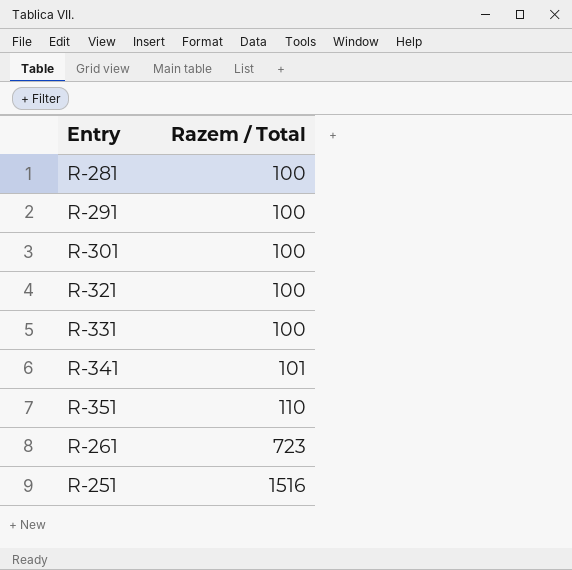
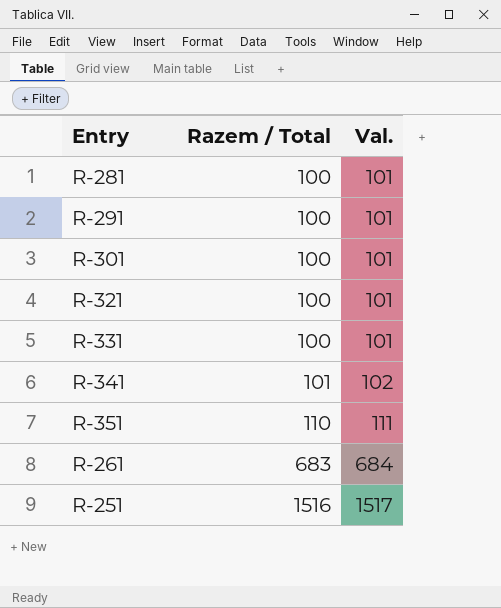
column Val. | formula: none -> [Razem / Total] + 1
R-261 | Razem / Total: 723 -> 683

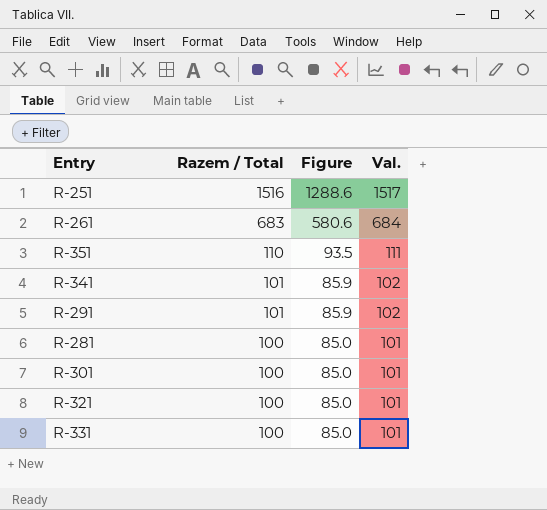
row order: Razem / Total ascending -> Razem / Total descending
column Figure | formula: none -> [Razem / Total] * 0.85
R-291 | Razem / Total: 100 -> 101
R-291 | Val.: 101 -> 102

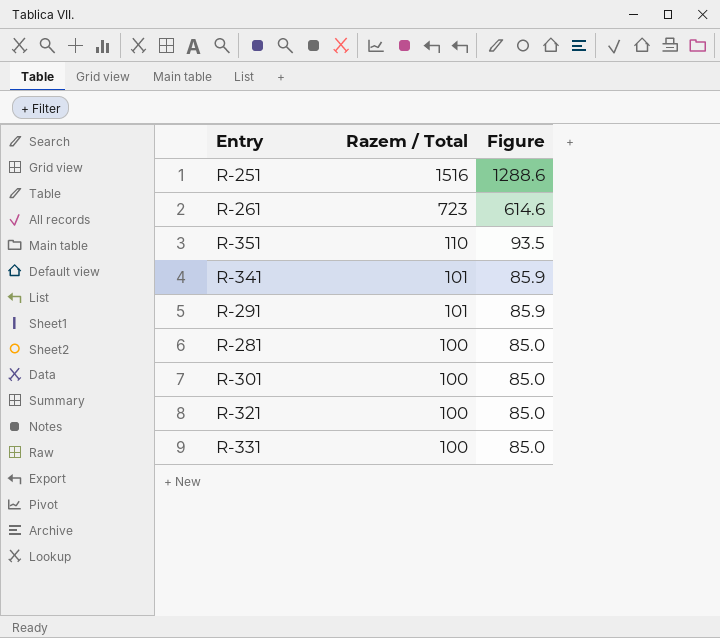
column Val. | formula: [Razem / Total] + 1 -> none
R-261 | Razem / Total: 683 -> 723
R-261 | Figure: 580.6 -> 614.6

